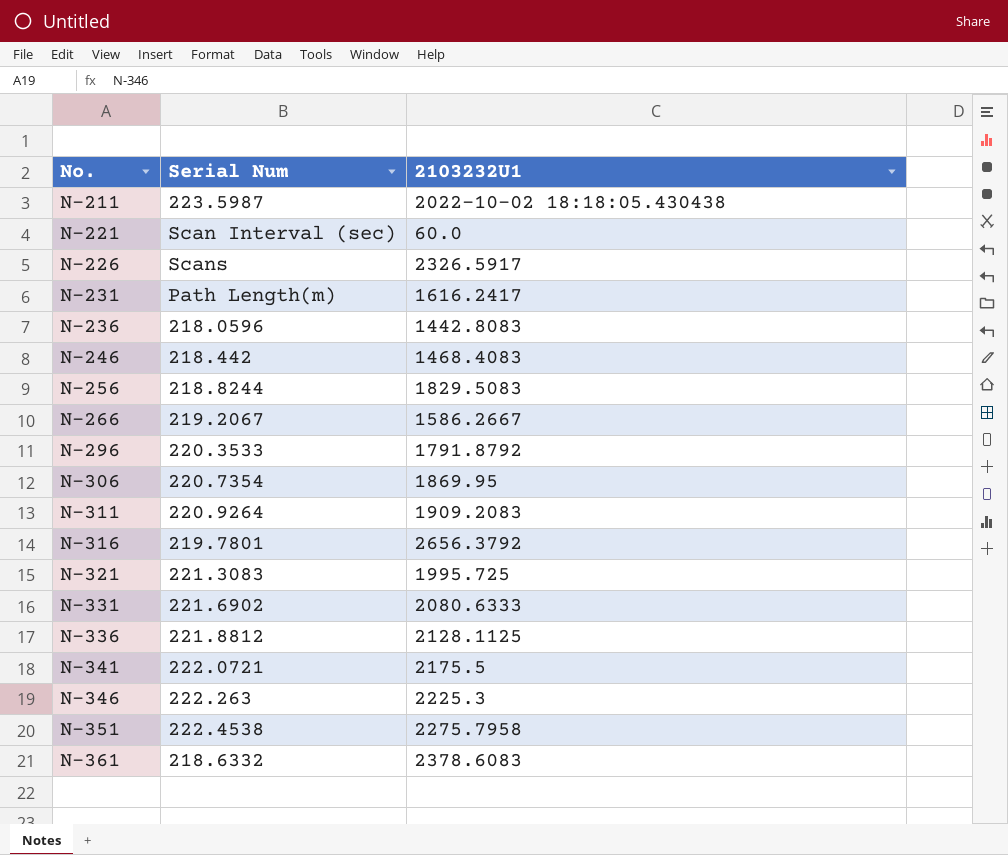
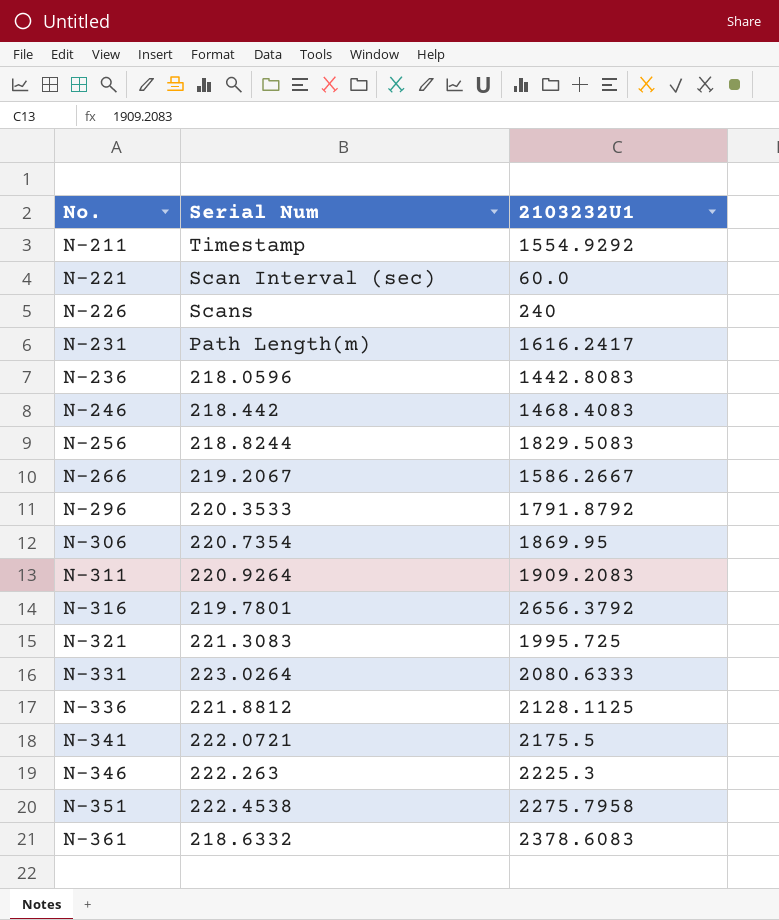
N-211 | Serial Num: 223.5987 -> Timestamp
N-211 | 2103232U1: 2022-10-02 18:18:05.430438 -> 1554.9292
N-226 | 2103232U1: 2326.5917 -> 240
N-331 | Serial Num: 221.6902 -> 223.0264

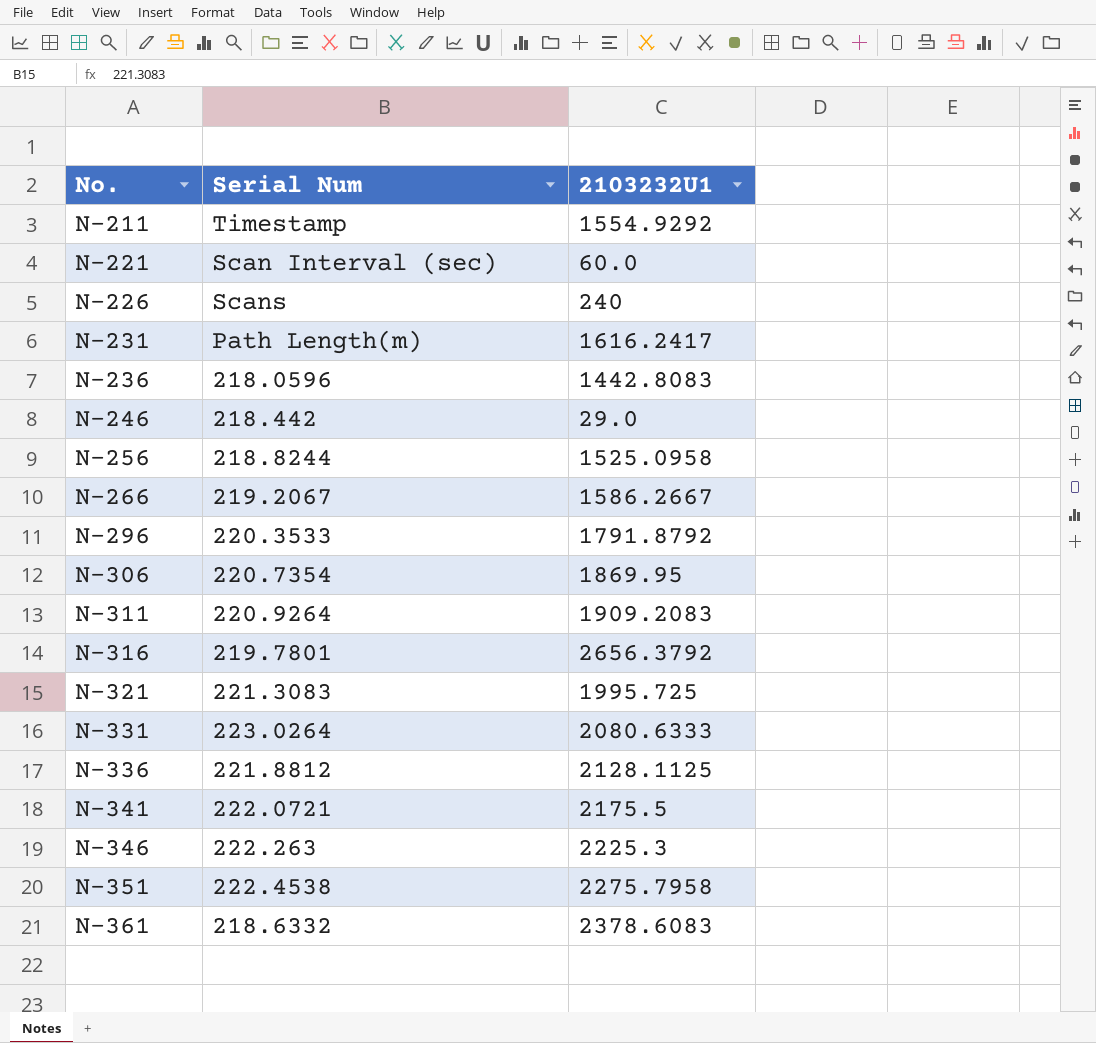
N-246 | 2103232U1: 1468.4083 -> 29.0
N-256 | 2103232U1: 1829.5083 -> 1525.0958

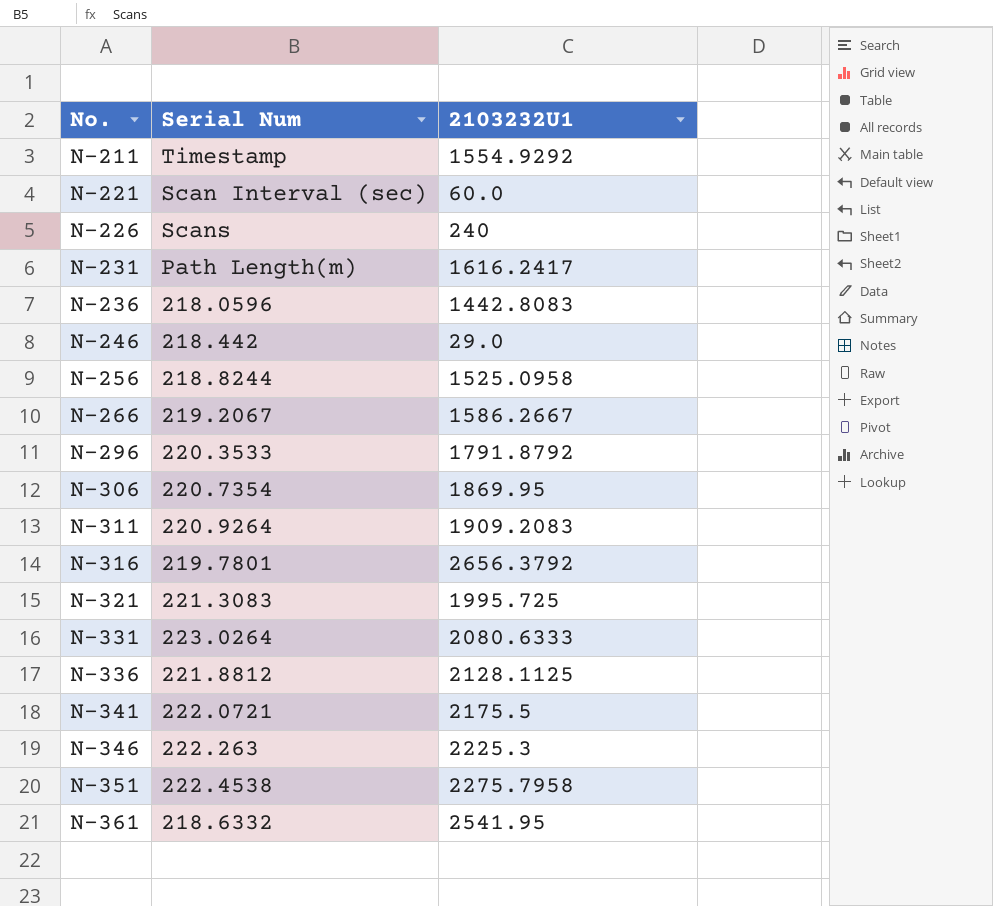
N-361 | 2103232U1: 2378.6083 -> 2541.95

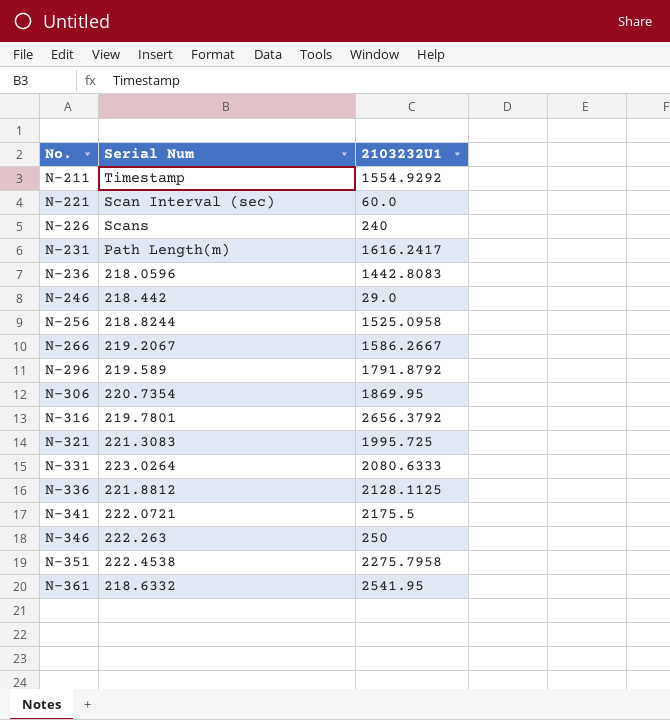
row N-311: 220.9264 | 1909.2083 -> none
N-296 | Serial Num: 220.3533 -> 219.589
N-346 | 2103232U1: 2225.3 -> 250

